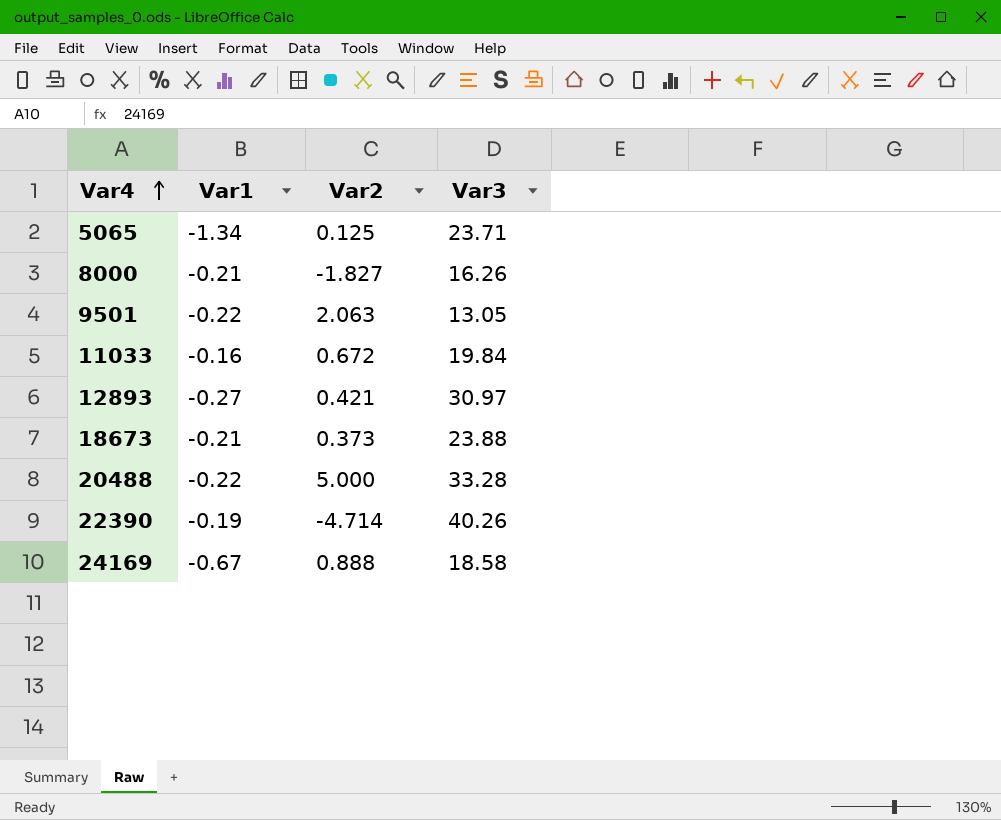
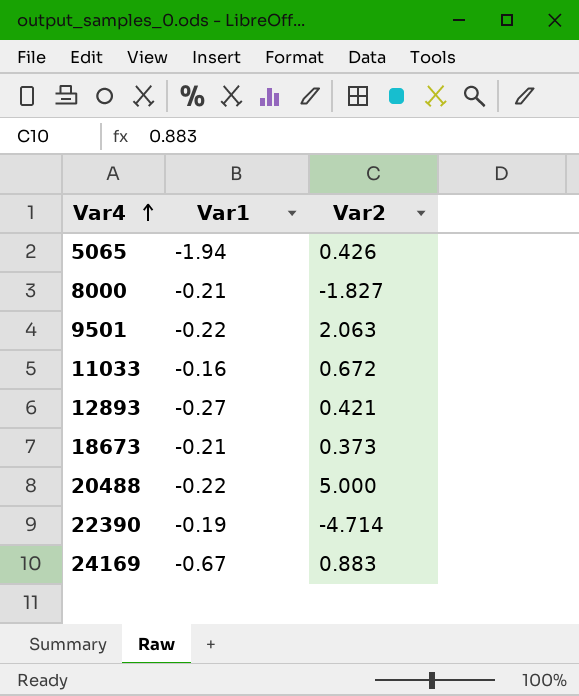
column Var3 | position: 4 -> none
5065 | Var1: -1.34 -> -1.94
5065 | Var2: 0.125 -> 0.426
24169 | Var2: 0.888 -> 0.883

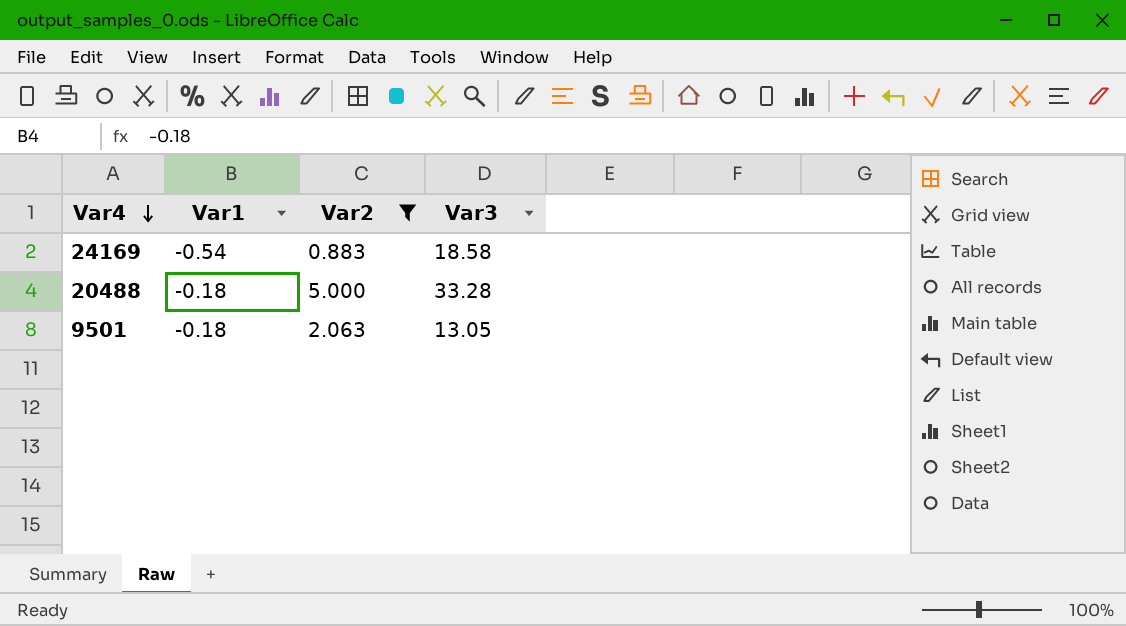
filter: none -> Var2 >= 0.883
row order: Var4 ascending -> Var4 descending
column Var3 | position: none -> 4
24169 | Var1: -0.67 -> -0.54
20488 | Var1: -0.22 -> -0.18
9501 | Var1: -0.22 -> -0.18

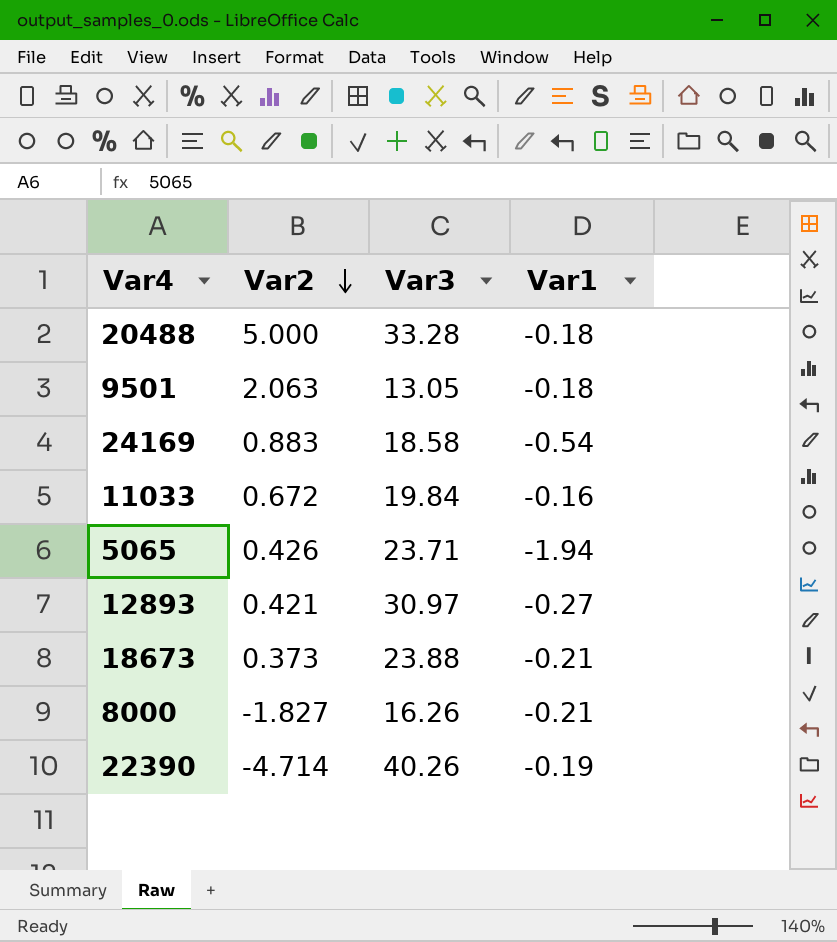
filter: Var2 >= 0.883 -> none
row order: Var4 descending -> Var2 descending
column Var1 | position: 2 -> 4

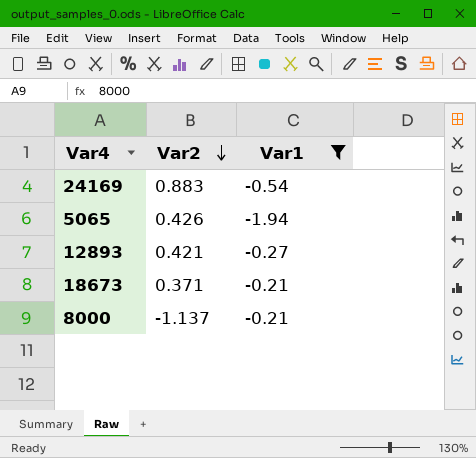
filter: none -> Var1 <= -0.21
column Var3 | position: 3 -> none
18673 | Var2: 0.373 -> 0.371
8000 | Var2: -1.827 -> -1.137

